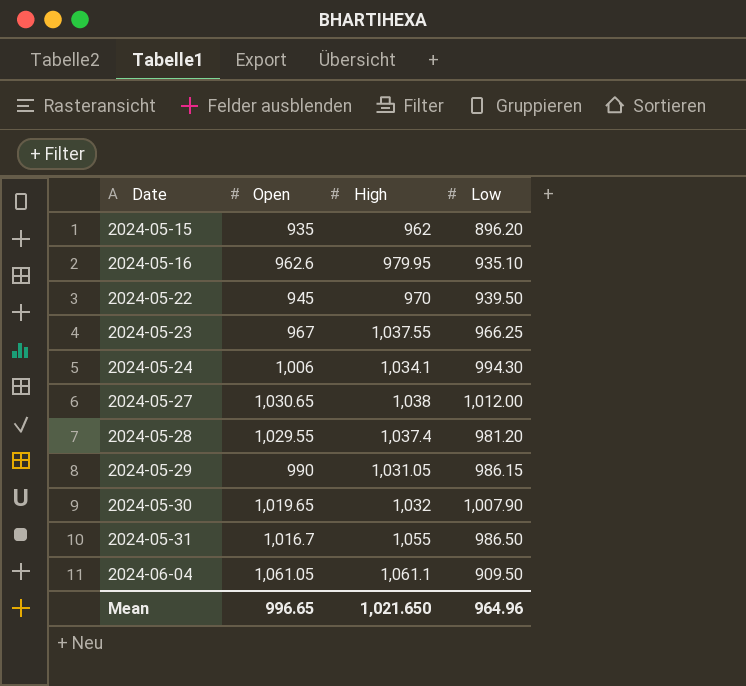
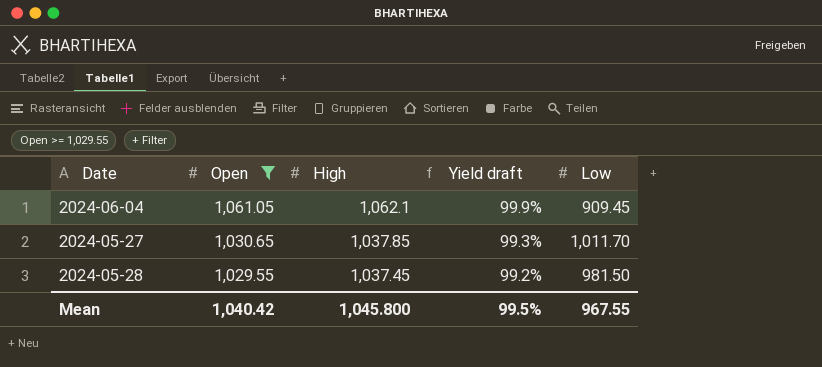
filter: none -> Open >= 1,029.55
row order: Date ascending -> Open descending
column Yield draft | formula: none -> [Open] / [High]
2024-06-04 | High: 1,061.1 -> 1,062.1
2024-06-04 | Low: 909.50 -> 909.45
2024-05-27 | High: 1,038 -> 1,037.85
2024-05-27 | Low: 1,012.00 -> 1,011.70
2024-05-28 | High: 1,037.4 -> 1,037.45
2024-05-28 | Low: 981.20 -> 981.50
Mean | Open: 996.65 -> 1,040.42
Mean | High: 1,021.650 -> 1,045.800
Mean | Low: 964.96 -> 967.55

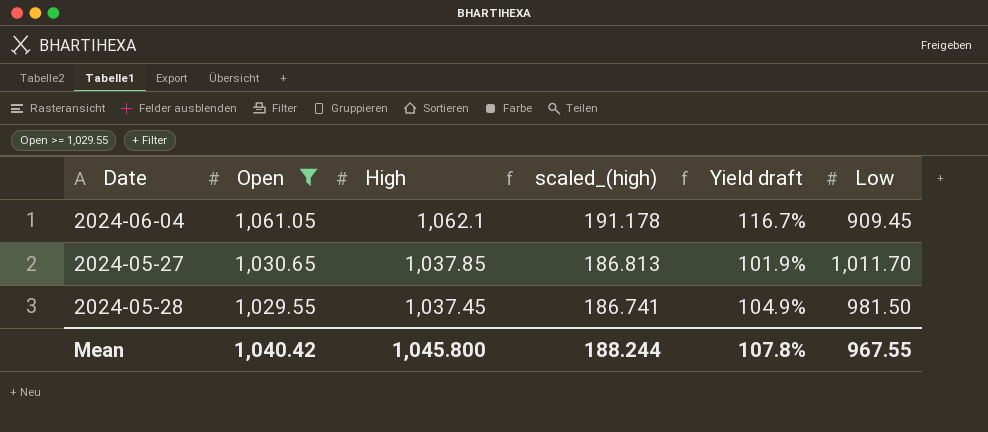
column scaled_(high) | formula: none -> [High] * 0.18
column Yield draft | formula: [Open] / [High] -> [Open] / [Low]
Mean | Yield draft: 99.5% -> 107.8%

